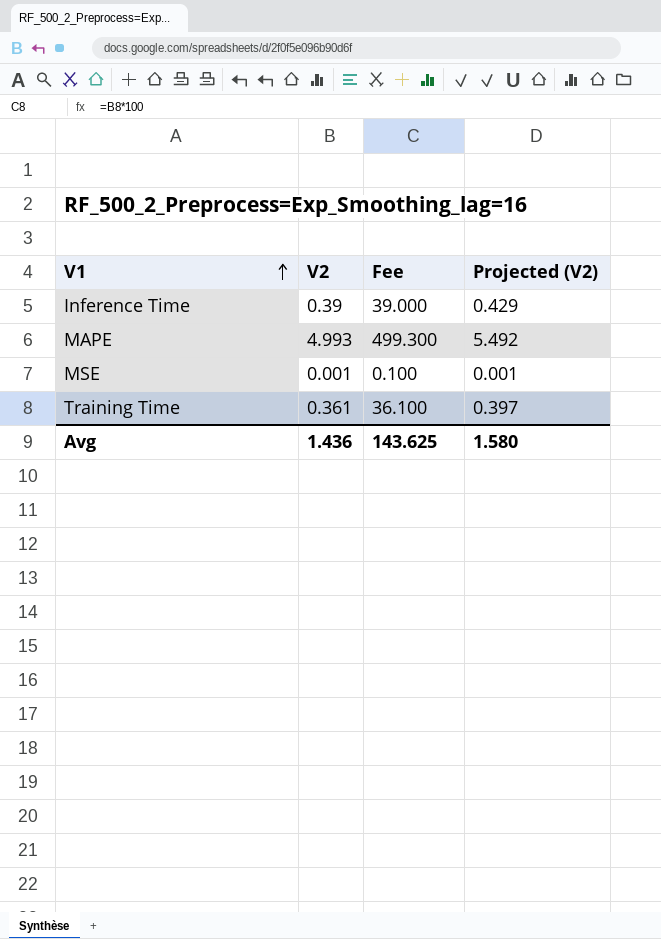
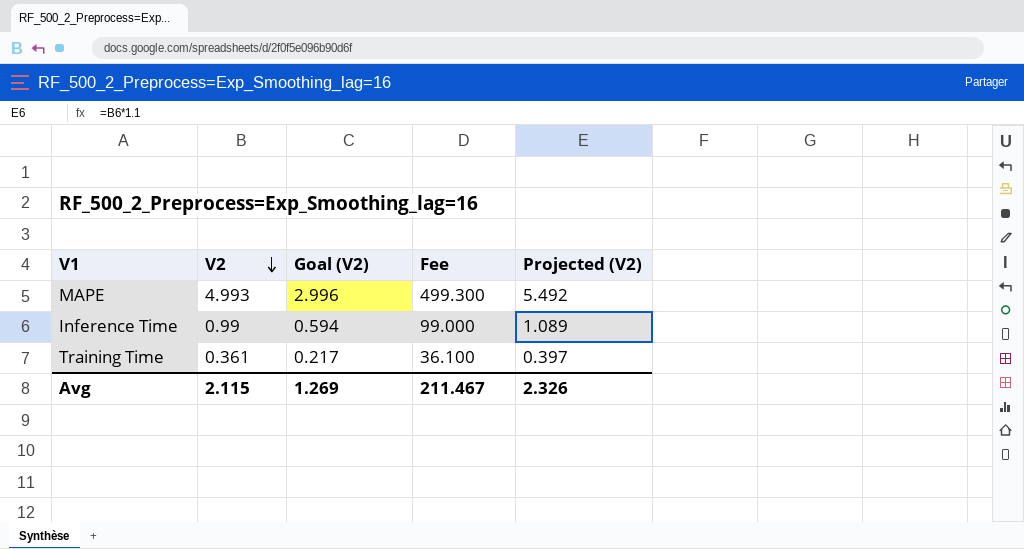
row order: V1 ascending -> V2 descending
column Goal (V2) | formula: none -> [V2] * 0.6
row MSE: 0.001 | 0.100 | 0.001 -> none
Inference Time | V2: 0.39 -> 0.99
Inference Time | Fee: 39.000 -> 99.000
Inference Time | Projected (V2): 0.429 -> 1.089
Avg | V2: 1.436 -> 2.115
Avg | Fee: 143.625 -> 211.467
Avg | Projected (V2): 1.580 -> 2.326

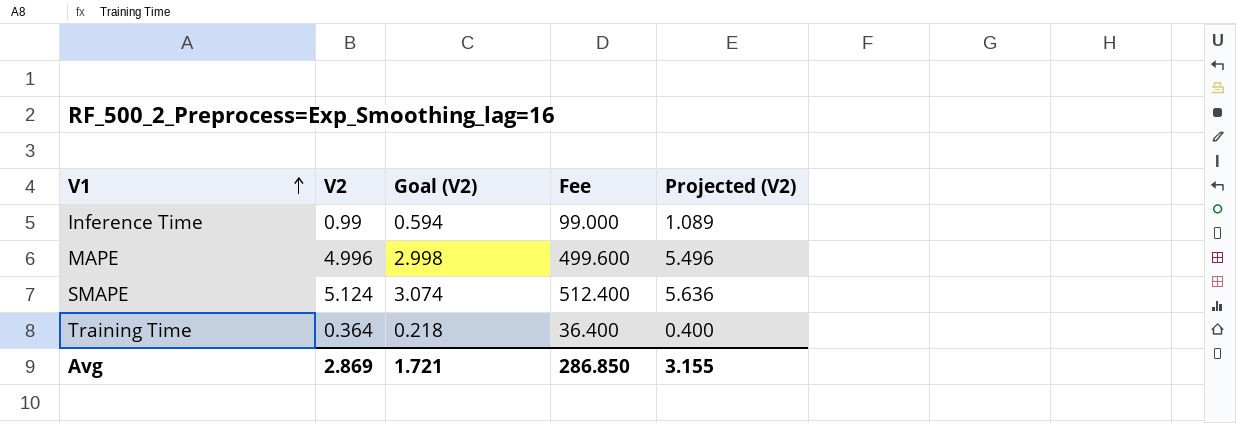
row order: V2 descending -> V1 ascending
MAPE | V2: 4.993 -> 4.996
MAPE | Goal (V2): 2.996 -> 2.998
MAPE | Fee: 499.300 -> 499.600
MAPE | Projected (V2): 5.492 -> 5.496
row SMAPE: none -> 5.124 | 3.074 | 512.400 | 5.636
Training Time | V2: 0.361 -> 0.364
Training Time | Goal (V2): 0.217 -> 0.218
Training Time | Fee: 36.100 -> 36.400
Training Time | Projected (V2): 0.397 -> 0.400
Avg | V2: 2.115 -> 2.869
Avg | Goal (V2): 1.269 -> 1.721
Avg | Fee: 211.467 -> 286.850
Avg | Projected (V2): 2.326 -> 3.155

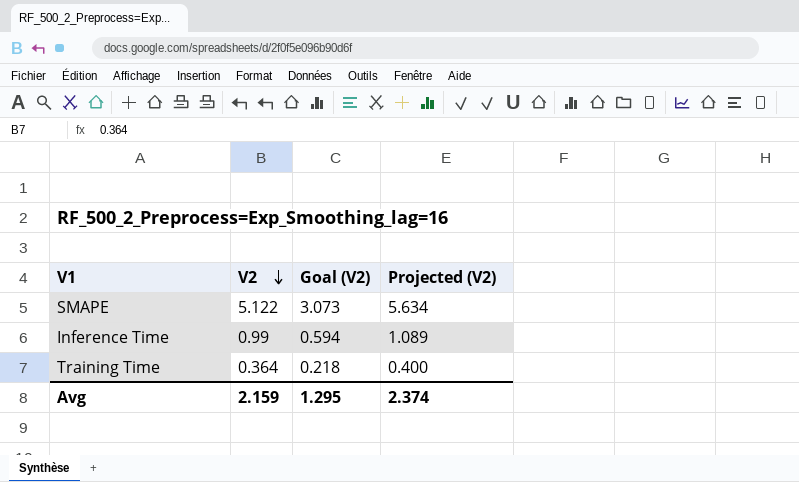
row order: V1 ascending -> V2 descending
column Fee | formula: [V2] * 100 -> none
row MAPE: 4.996 | 2.998 | 499.600 | 5.496 -> none
SMAPE | V2: 5.124 -> 5.122
SMAPE | Goal (V2): 3.074 -> 3.073
SMAPE | Projected (V2): 5.636 -> 5.634
Avg | V2: 2.869 -> 2.159
Avg | Goal (V2): 1.721 -> 1.295
Avg | Projected (V2): 3.155 -> 2.374

